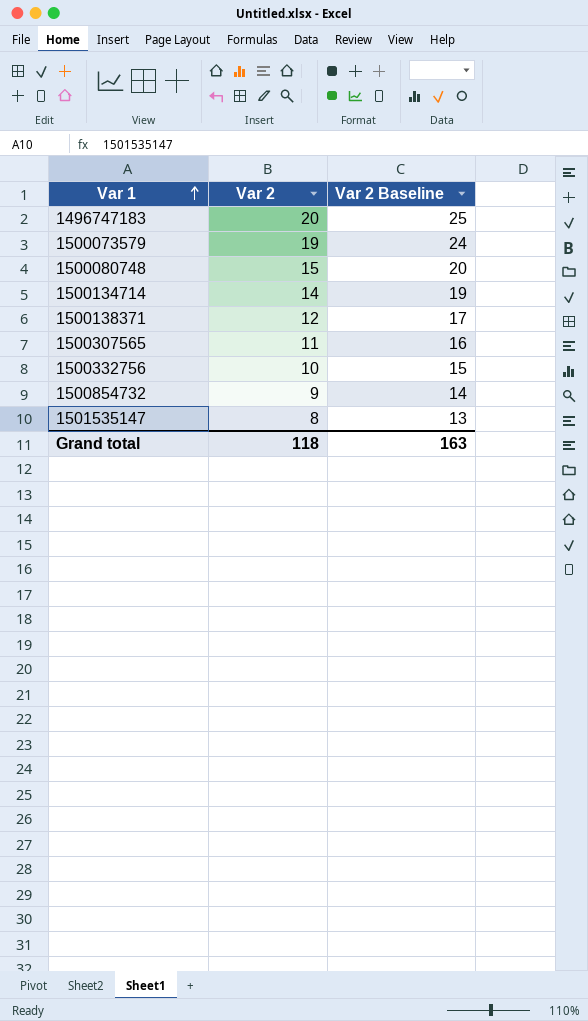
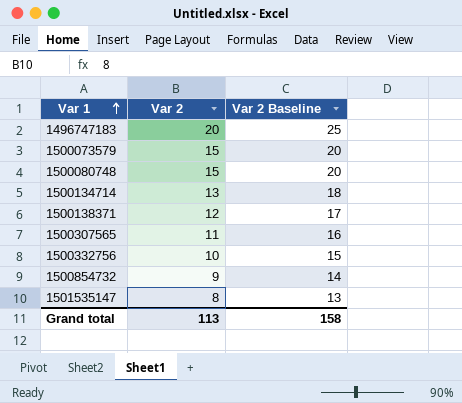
1500073579 | Var 2: 19 -> 15
1500073579 | Var 2 Baseline: 24 -> 20
1500134714 | Var 2: 14 -> 13
1500134714 | Var 2 Baseline: 19 -> 18
Grand total | Var 2: 118 -> 113
Grand total | Var 2 Baseline: 163 -> 158

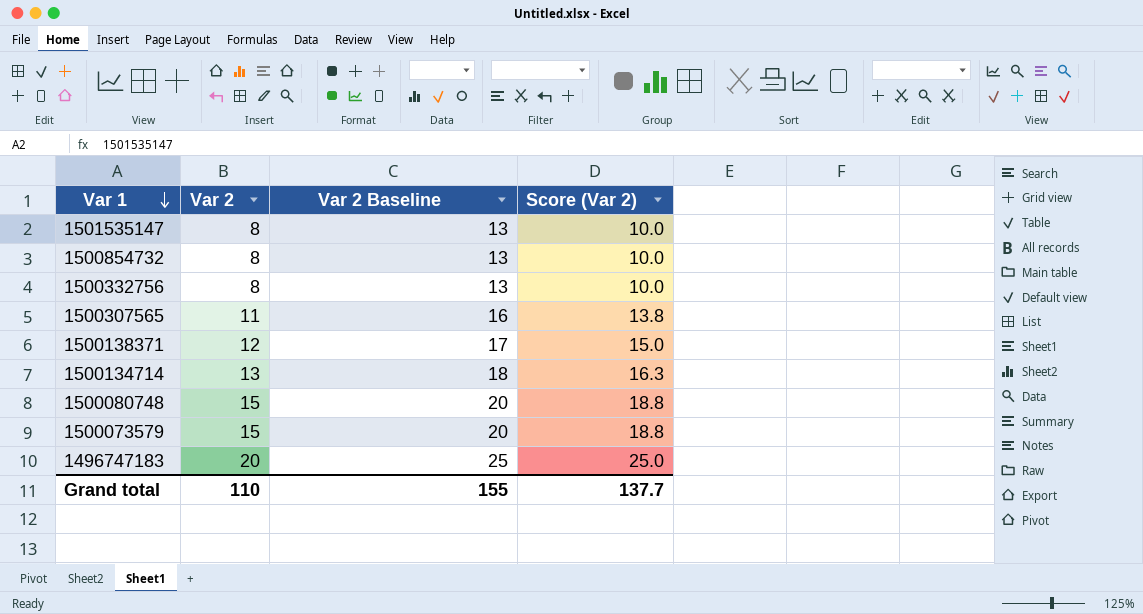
row order: Var 1 ascending -> Var 1 descending
column Score (Var 2) | formula: none -> [Var 2] * 1.25
1500854732 | Var 2: 9 -> 8
1500854732 | Var 2 Baseline: 14 -> 13
1500332756 | Var 2: 10 -> 8
1500332756 | Var 2 Baseline: 15 -> 13
Grand total | Var 2: 113 -> 110
Grand total | Var 2 Baseline: 158 -> 155

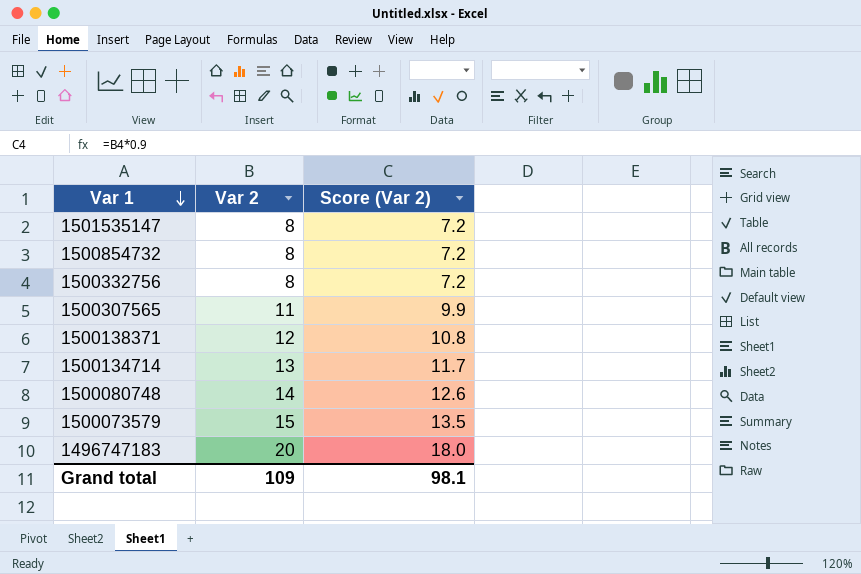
column Var 2 Baseline | formula: [Var 2] + 5 -> none
column Score (Var 2) | formula: [Var 2] * 1.25 -> [Var 2] * 0.9
1500080748 | Var 2: 15 -> 14
Grand total | Var 2: 110 -> 109
Grand total | Score (Var 2): 137.7 -> 98.1

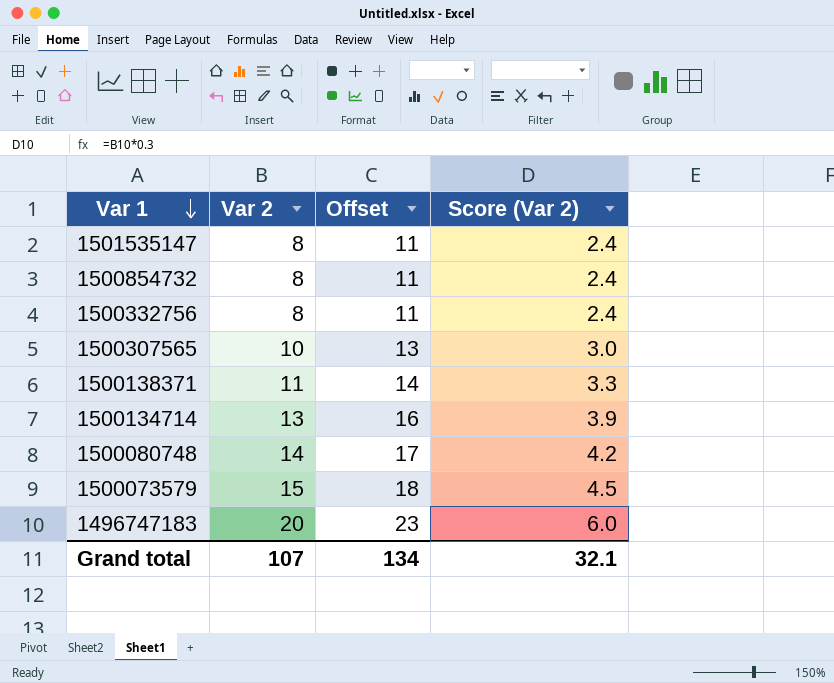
column Offset | formula: none -> [Var 2] + 3
column Score (Var 2) | formula: [Var 2] * 0.9 -> [Var 2] * 0.3
1500307565 | Var 2: 11 -> 10
1500138371 | Var 2: 12 -> 11
Grand total | Var 2: 109 -> 107
Grand total | Score (Var 2): 98.1 -> 32.1

